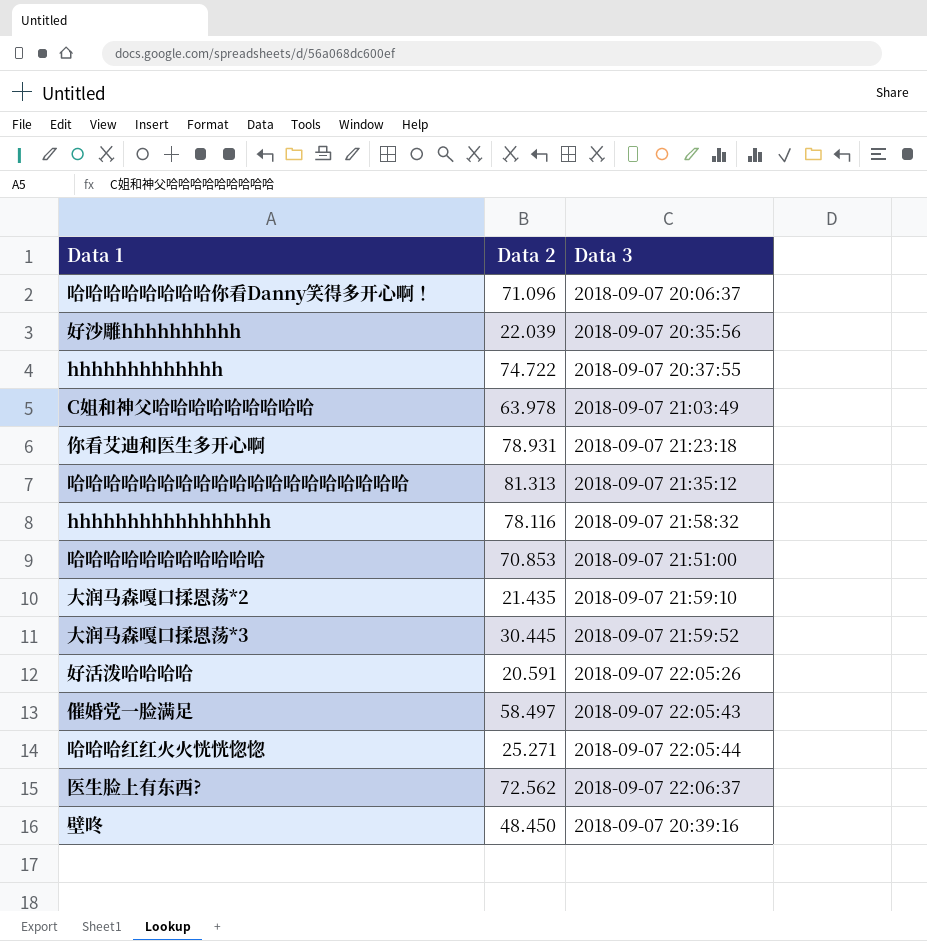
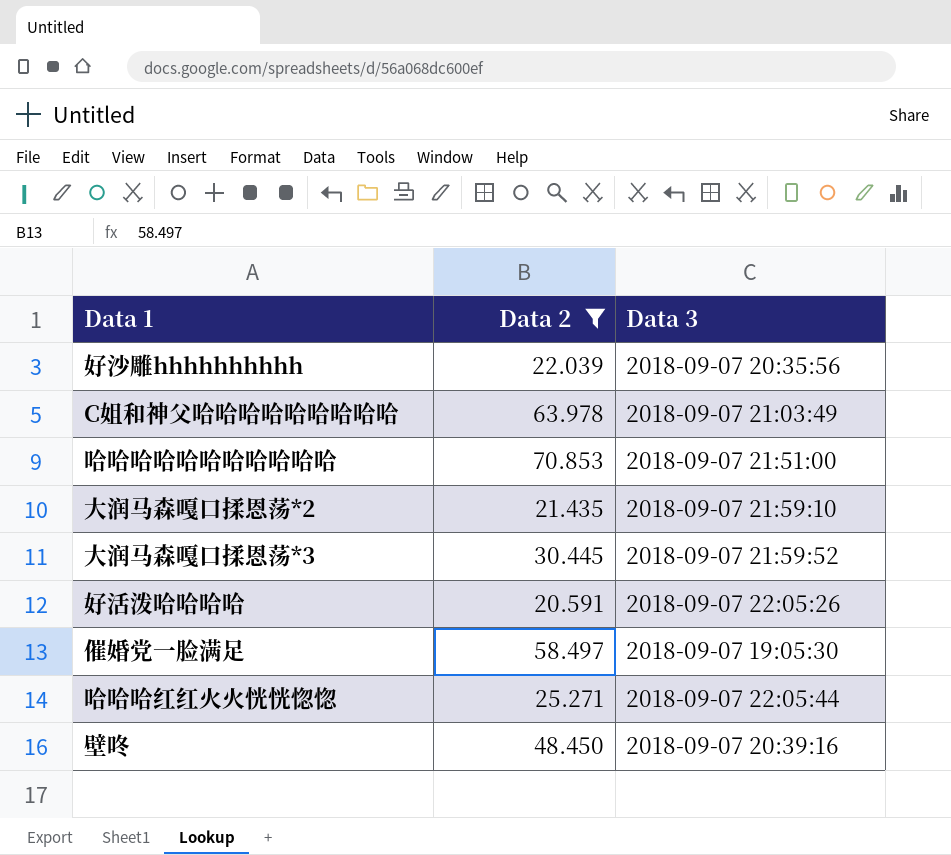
filter: none -> Data 2 <= 70.853
催婚党一脸满足 | Data 3: 2018-09-07 22:05:43 -> 2018-09-07 19:05:30

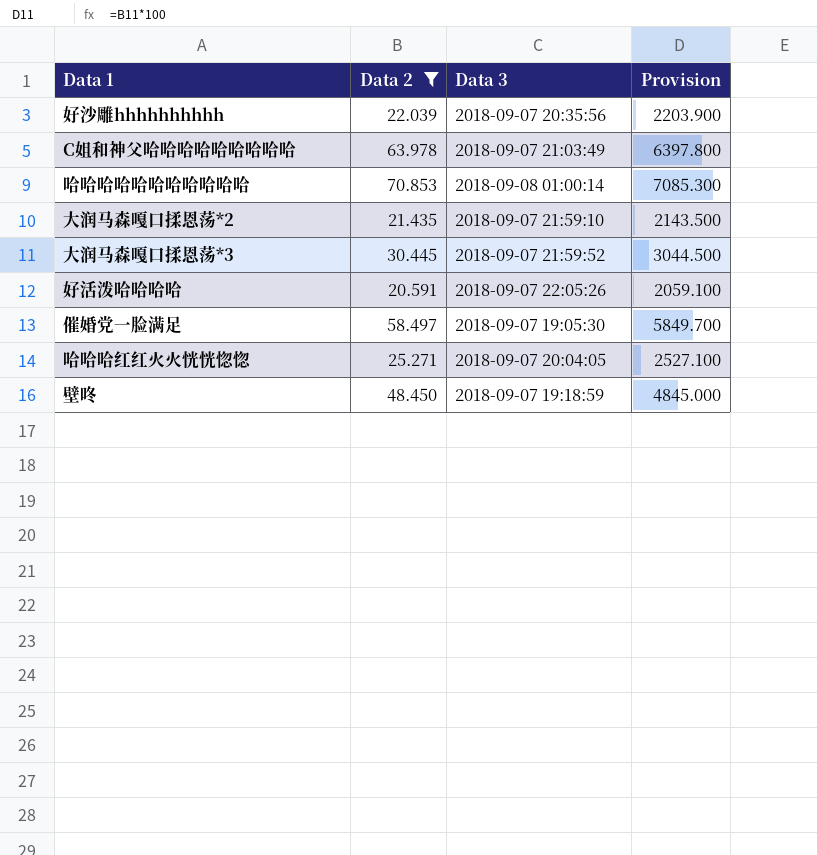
column Provision | formula: none -> [Data 2] * 100
哈哈哈哈哈哈哈哈哈哈哈 | Data 3: 2018-09-07 21:51:00 -> 2018-09-08 01:00:14
哈哈哈红红火火恍恍惚惚 | Data 3: 2018-09-07 22:05:44 -> 2018-09-07 20:04:05
壁咚 | Data 3: 2018-09-07 20:39:16 -> 2018-09-07 19:18:59

